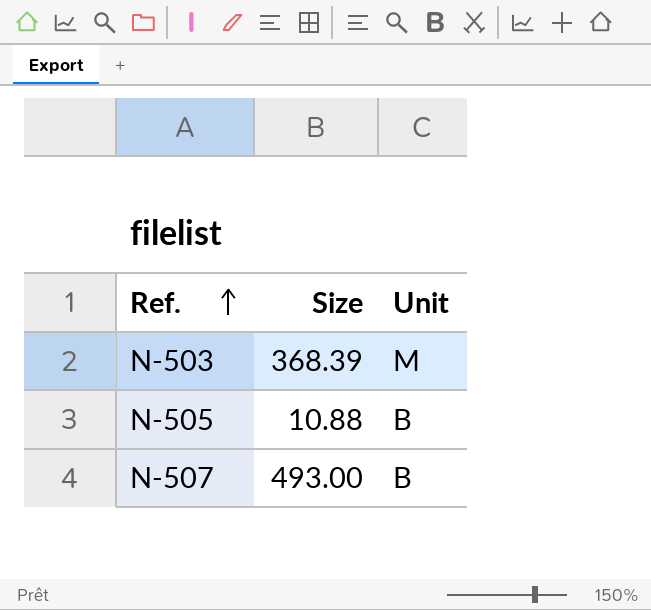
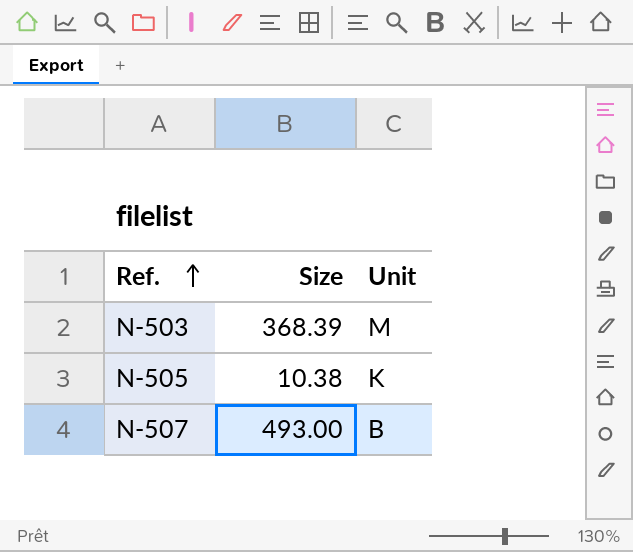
N-505 | Size: 10.88 -> 10.38
N-505 | Unit: B -> K

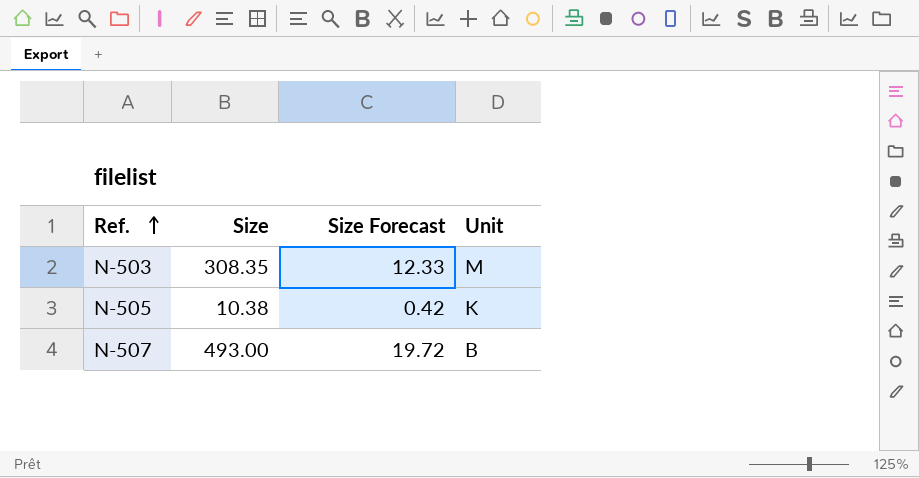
column Size Forecast | formula: none -> [Size] * 0.04
N-503 | Size: 368.39 -> 308.35

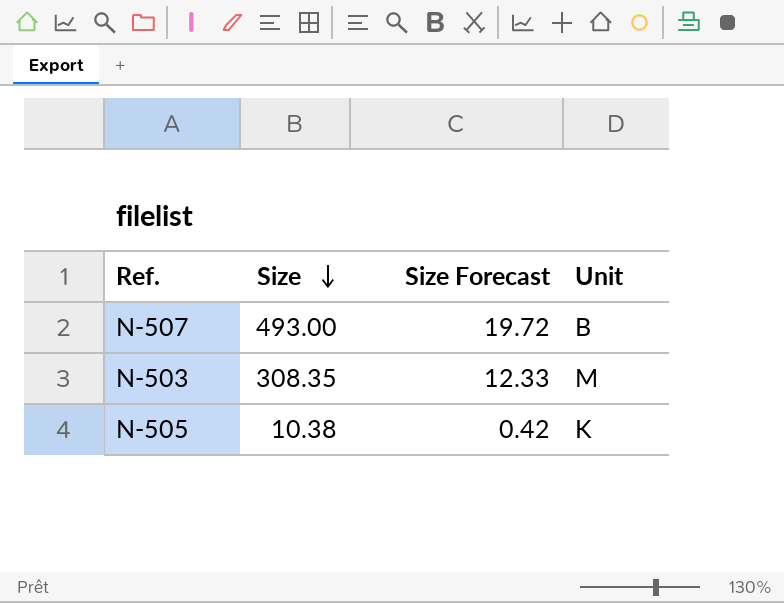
row order: Ref. ascending -> Size descending

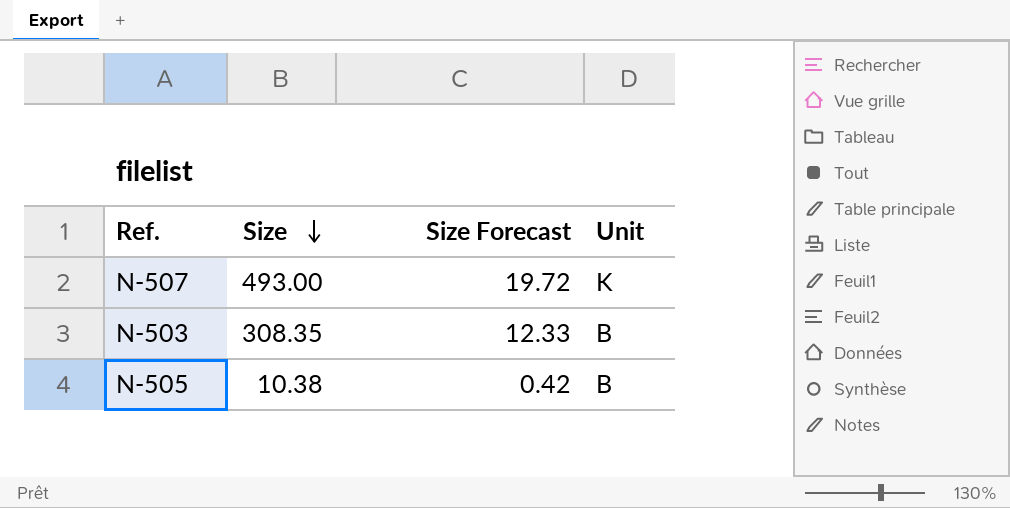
N-507 | Unit: B -> K
N-503 | Unit: M -> B
N-505 | Unit: K -> B

